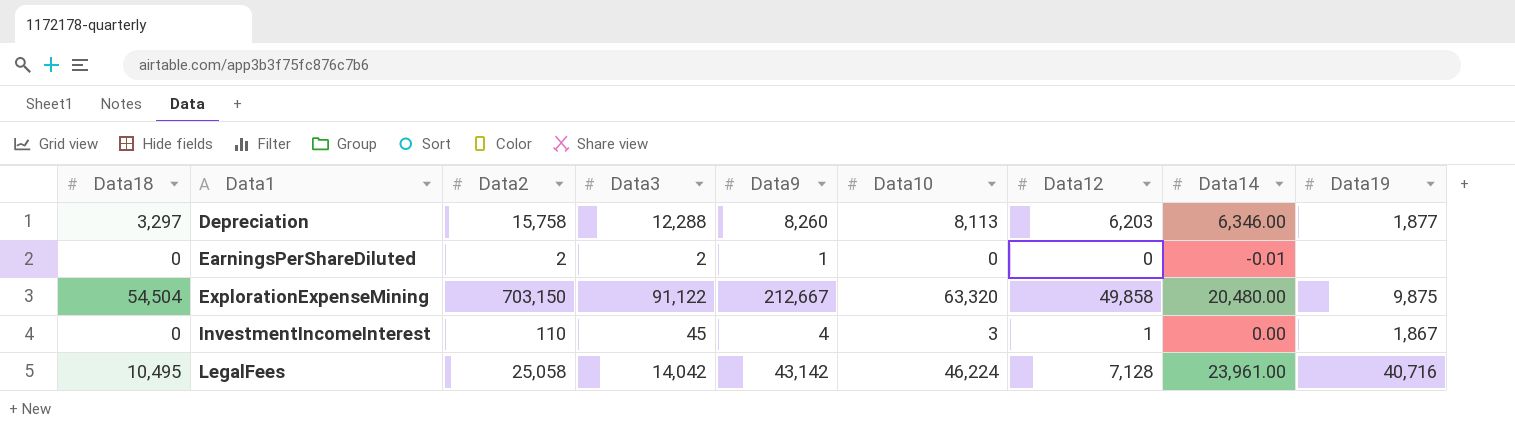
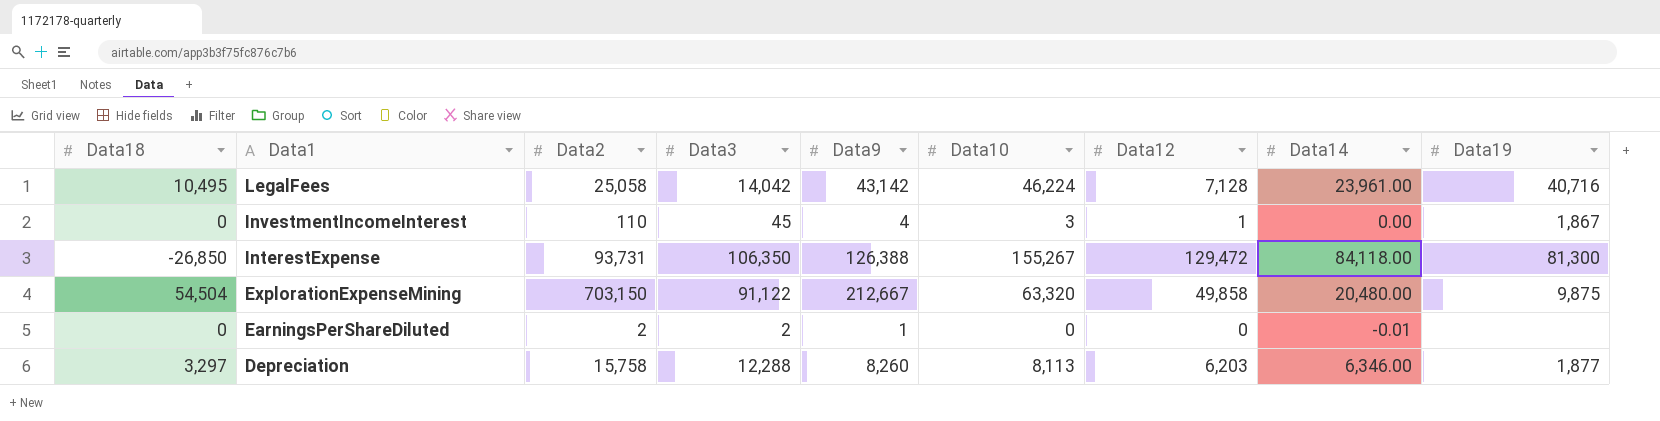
row order: Data1 ascending -> Data1 descending
row InterestExpense: none -> -26,850 | 93,731 | 106,350 | 126,388 | 155,267 | 129,472 | 84,118.00 | 81,300

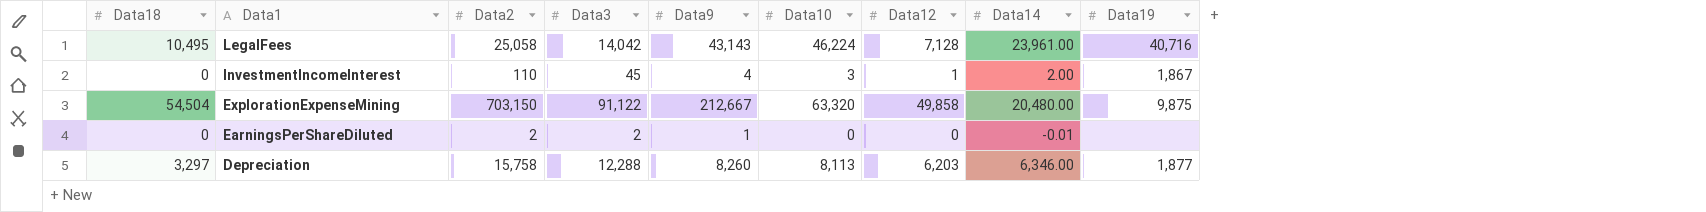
row InterestExpense: -26,850 | 93,731 | 106,350 | 126,388 | 155,267 | 129,472 | 84,118.00 | 81,300 -> none
LegalFees | Data9: 43,142 -> 43,143
InvestmentIncomeInterest | Data14: 0.00 -> 2.00

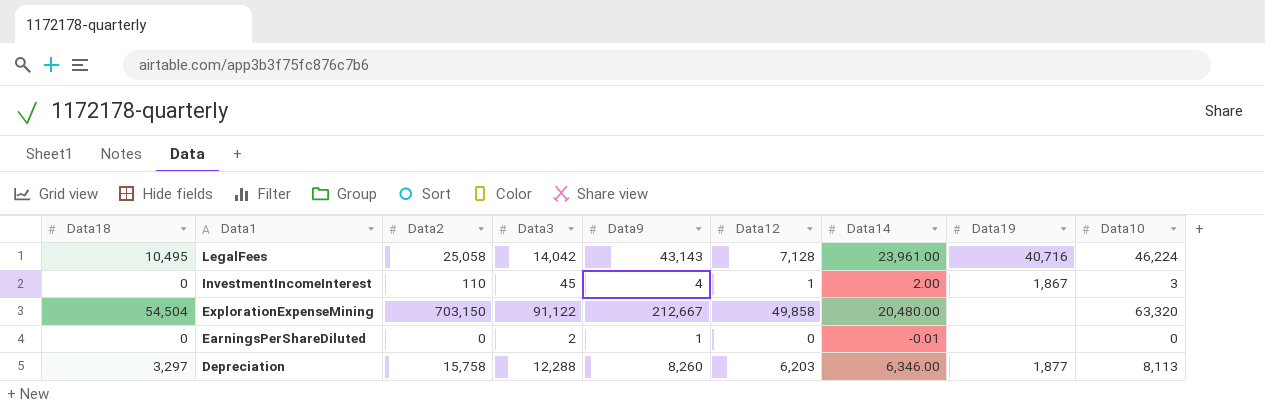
column Data10 | position: 6 -> 9
ExplorationExpenseMining | Data19: 9,875 -> none
EarningsPerShareDiluted | Data2: 2 -> 0

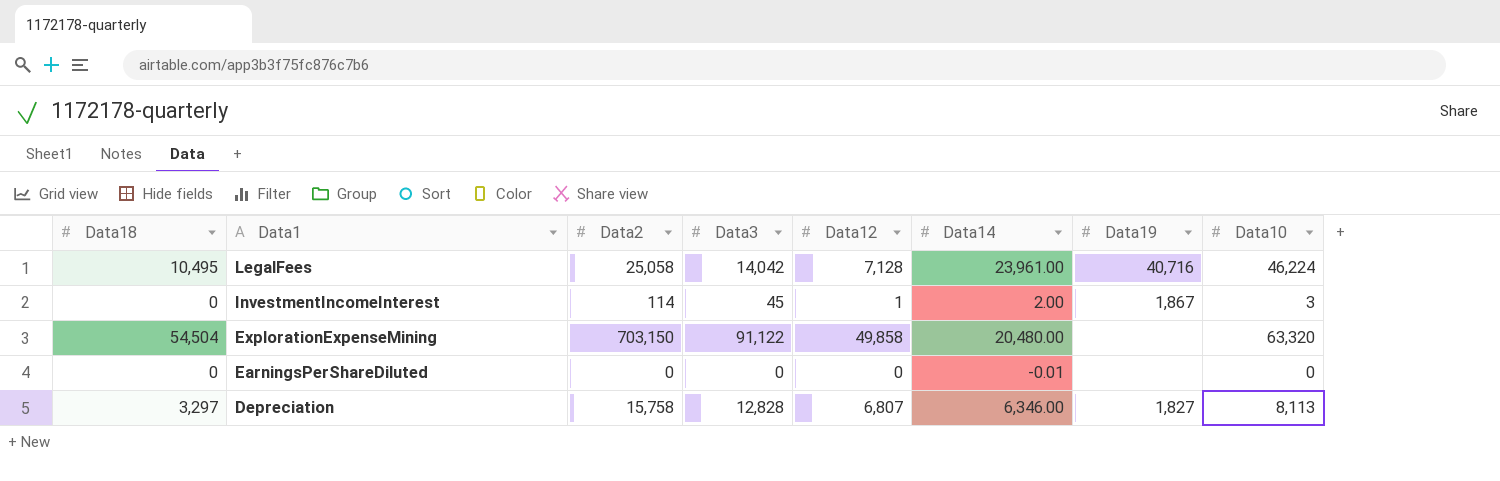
column Data9 | position: 5 -> none
InvestmentIncomeInterest | Data2: 110 -> 114
EarningsPerShareDiluted | Data3: 2 -> 0
Depreciation | Data3: 12,288 -> 12,828
Depreciation | Data12: 6,203 -> 6,807
Depreciation | Data19: 1,877 -> 1,827

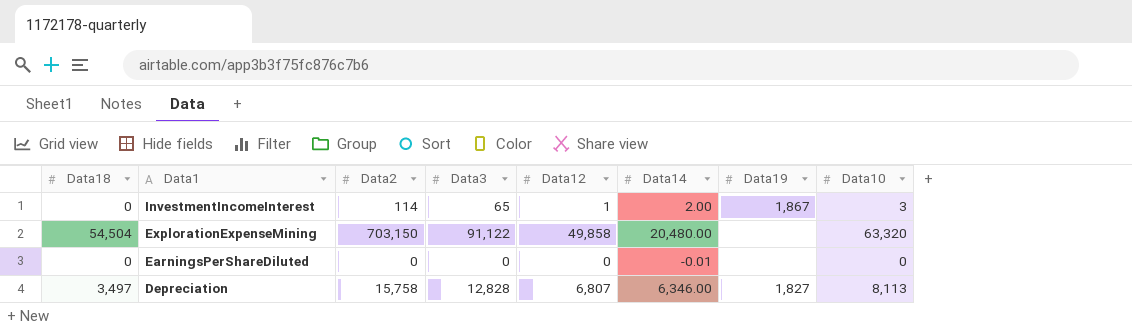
row LegalFees: 10,495 | 25,058 | 14,042 | 7,128 | 23,961.00 | 40,716 | 46,224 -> none
InvestmentIncomeInterest | Data3: 45 -> 65
Depreciation | Data18: 3,297 -> 3,497

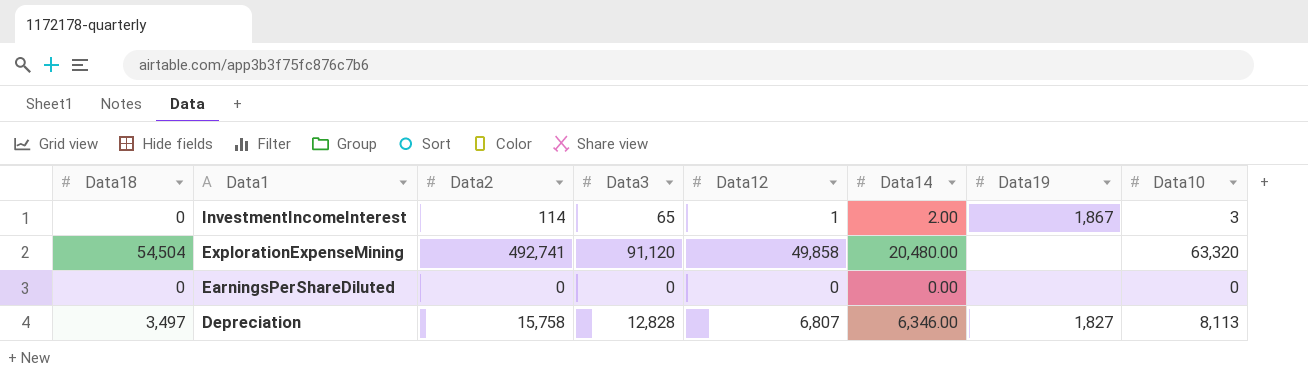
ExplorationExpenseMining | Data2: 703,150 -> 492,741
ExplorationExpenseMining | Data3: 91,122 -> 91,120
EarningsPerShareDiluted | Data14: -0.01 -> 0.00

